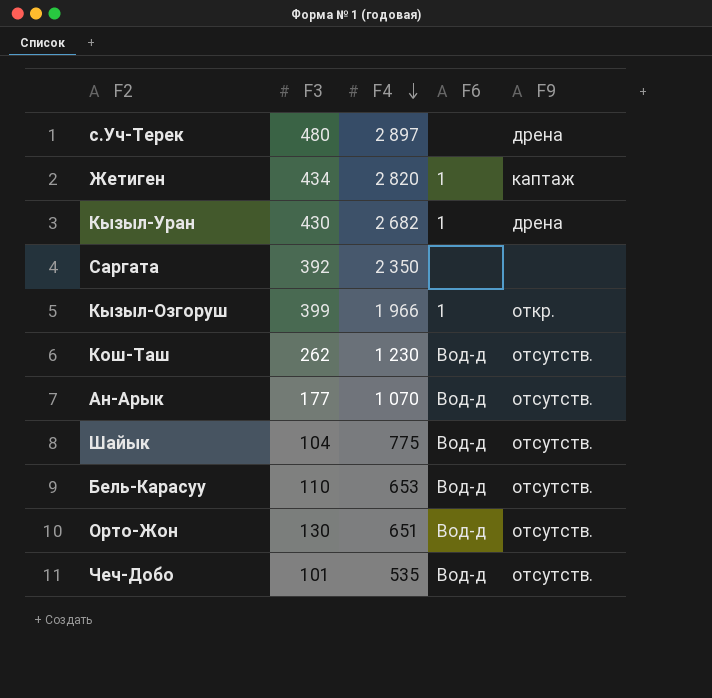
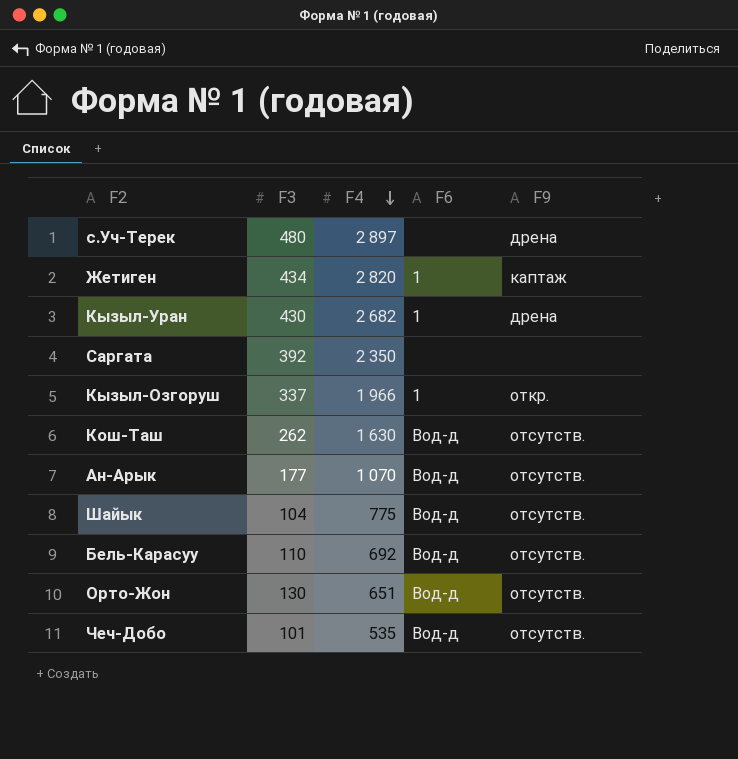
Кызыл-Озгоруш | F3: 399 -> 337
Кош-Таш | F4: 1 230 -> 1 630
Бель-Карасуу | F4: 653 -> 692

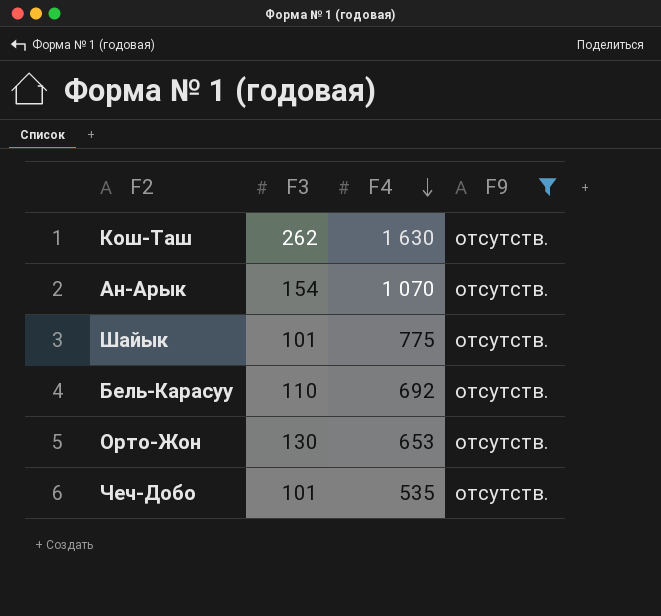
filter: none -> F9 = отсутств.
column F6 | position: 4 -> none
Ан-Арык | F3: 177 -> 154
Шайык | F3: 104 -> 101
Орто-Жон | F4: 651 -> 653

